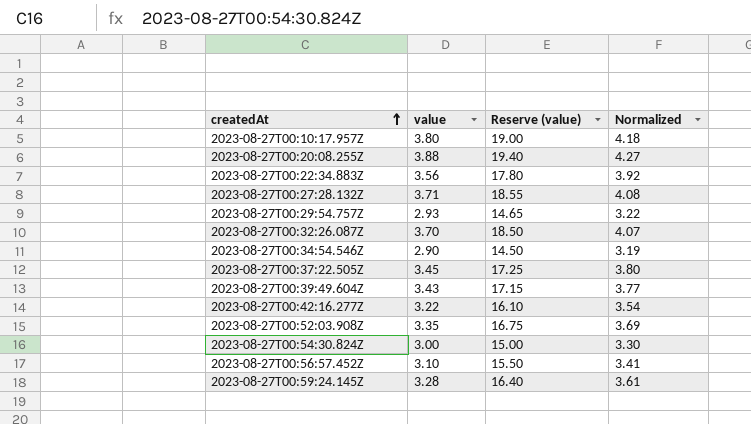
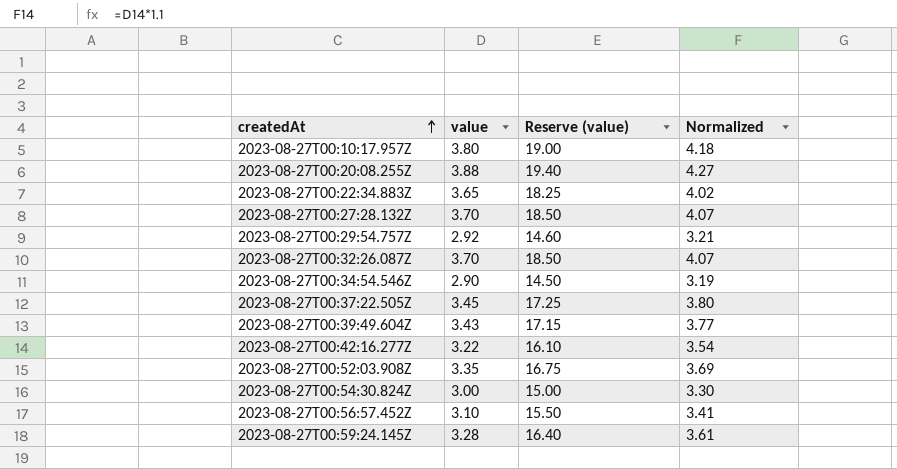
2023-08-27T00:22:34.883Z | value: 3.56 -> 3.65
2023-08-27T00:22:34.883Z | Reserve (value): 17.80 -> 18.25
2023-08-27T00:22:34.883Z | Normalized: 3.92 -> 4.02
2023-08-27T00:27:28.132Z | value: 3.71 -> 3.70
2023-08-27T00:27:28.132Z | Reserve (value): 18.55 -> 18.50
2023-08-27T00:27:28.132Z | Normalized: 4.08 -> 4.07
2023-08-27T00:29:54.757Z | value: 2.93 -> 2.92
2023-08-27T00:29:54.757Z | Reserve (value): 14.65 -> 14.60
2023-08-27T00:29:54.757Z | Normalized: 3.22 -> 3.21

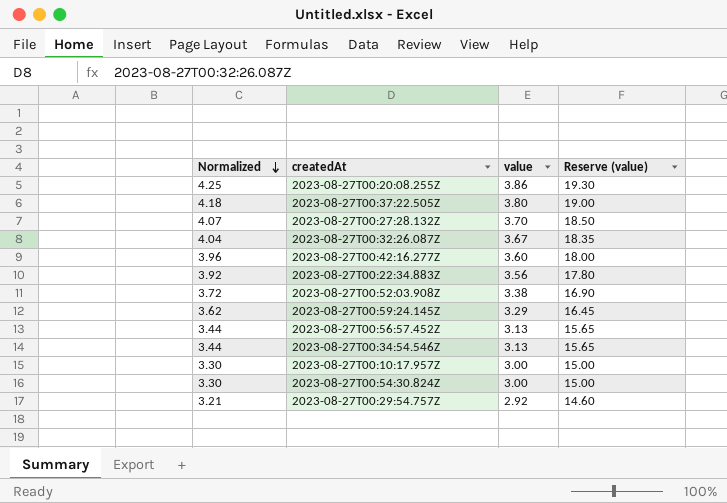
row order: createdAt ascending -> Normalized descending
column Normalized | position: 4 -> 1
row 2023-08-27T00:39:49.604Z: 3.43 | 17.15 | 3.77 -> none
2023-08-27T00:20:08.255Z | Normalized: 4.27 -> 4.25
2023-08-27T00:20:08.255Z | value: 3.88 -> 3.86
2023-08-27T00:20:08.255Z | Reserve (value): 19.40 -> 19.30
2023-08-27T00:37:22.505Z | Normalized: 3.80 -> 4.18
2023-08-27T00:37:22.505Z | value: 3.45 -> 3.80
2023-08-27T00:37:22.505Z | Reserve (value): 17.25 -> 19.00
2023-08-27T00:32:26.087Z | Normalized: 4.07 -> 4.04
2023-08-27T00:32:26.087Z | value: 3.70 -> 3.67
2023-08-27T00:32:26.087Z | Reserve (value): 18.50 -> 18.35
2023-08-27T00:42:16.277Z | Normalized: 3.54 -> 3.96
2023-08-27T00:42:16.277Z | value: 3.22 -> 3.60
2023-08-27T00:42:16.277Z | Reserve (value): 16.10 -> 18.00
2023-08-27T00:22:34.883Z | Normalized: 4.02 -> 3.92
2023-08-27T00:22:34.883Z | value: 3.65 -> 3.56
2023-08-27T00:22:34.883Z | Reserve (value): 18.25 -> 17.80
2023-08-27T00:52:03.908Z | Normalized: 3.69 -> 3.72
2023-08-27T00:52:03.908Z | value: 3.35 -> 3.38
2023-08-27T00:52:03.908Z | Reserve (value): 16.75 -> 16.90
2023-08-27T00:59:24.145Z | Normalized: 3.61 -> 3.62
2023-08-27T00:59:24.145Z | value: 3.28 -> 3.29
2023-08-27T00:59:24.145Z | Reserve (value): 16.40 -> 16.45
2023-08-27T00:56:57.452Z | Normalized: 3.41 -> 3.44
2023-08-27T00:56:57.452Z | value: 3.10 -> 3.13
2023-08-27T00:56:57.452Z | Reserve (value): 15.50 -> 15.65
2023-08-27T00:34:54.546Z | Normalized: 3.19 -> 3.44
2023-08-27T00:34:54.546Z | value: 2.90 -> 3.13
2023-08-27T00:34:54.546Z | Reserve (value): 14.50 -> 15.65
2023-08-27T00:10:17.957Z | Normalized: 4.18 -> 3.30
2023-08-27T00:10:17.957Z | value: 3.80 -> 3.00
2023-08-27T00:10:17.957Z | Reserve (value): 19.00 -> 15.00

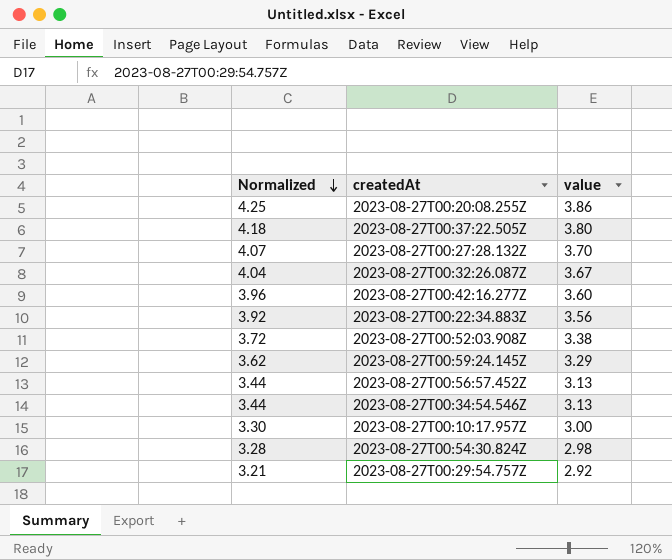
column Reserve (value) | formula: [value] * 5 -> none
2023-08-27T00:54:30.824Z | Normalized: 3.30 -> 3.28
2023-08-27T00:54:30.824Z | value: 3.00 -> 2.98

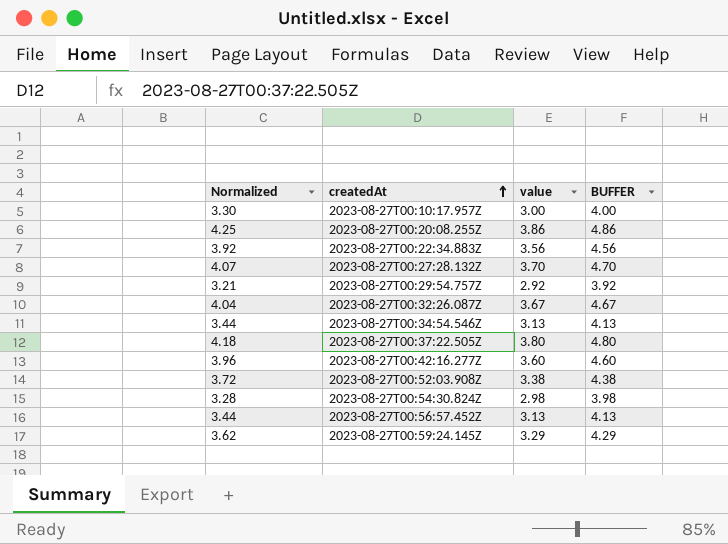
row order: Normalized descending -> createdAt ascending
column BUFFER | formula: none -> [value] + 1

